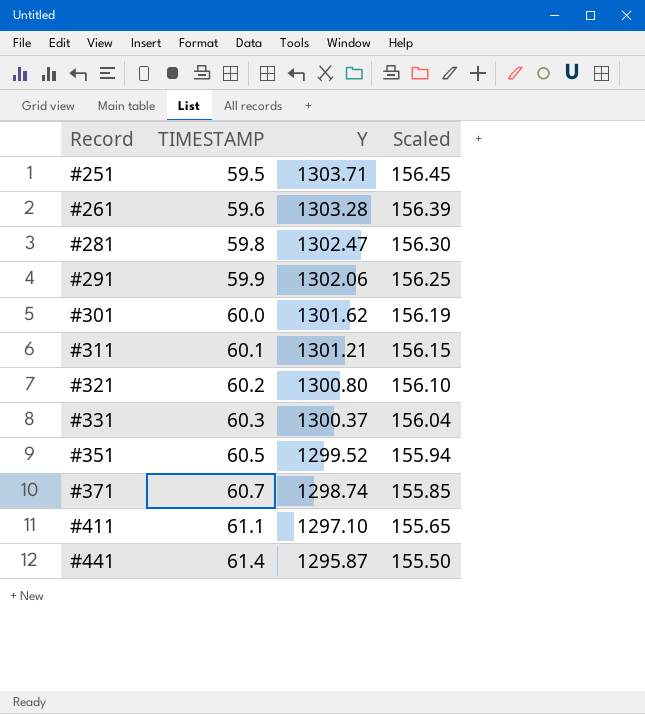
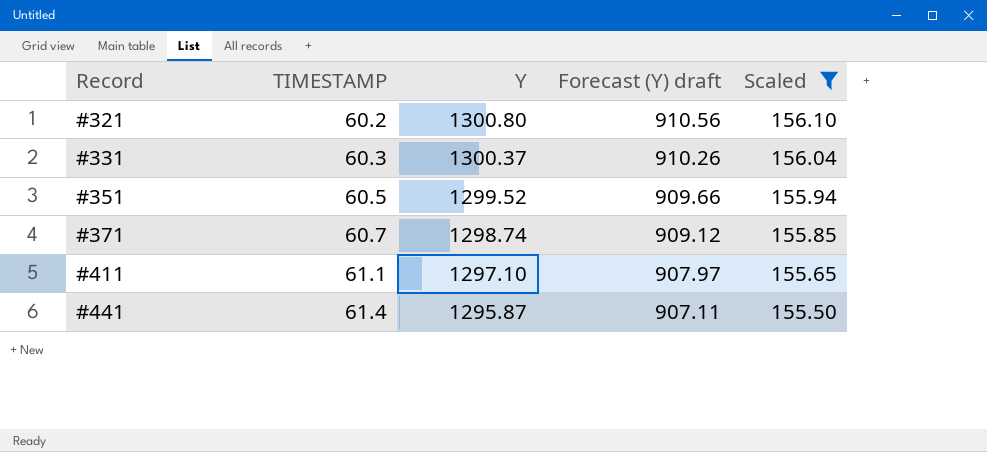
filter: none -> Scaled <= 156.10
column Forecast (Y) draft | formula: none -> [Y] * 0.7

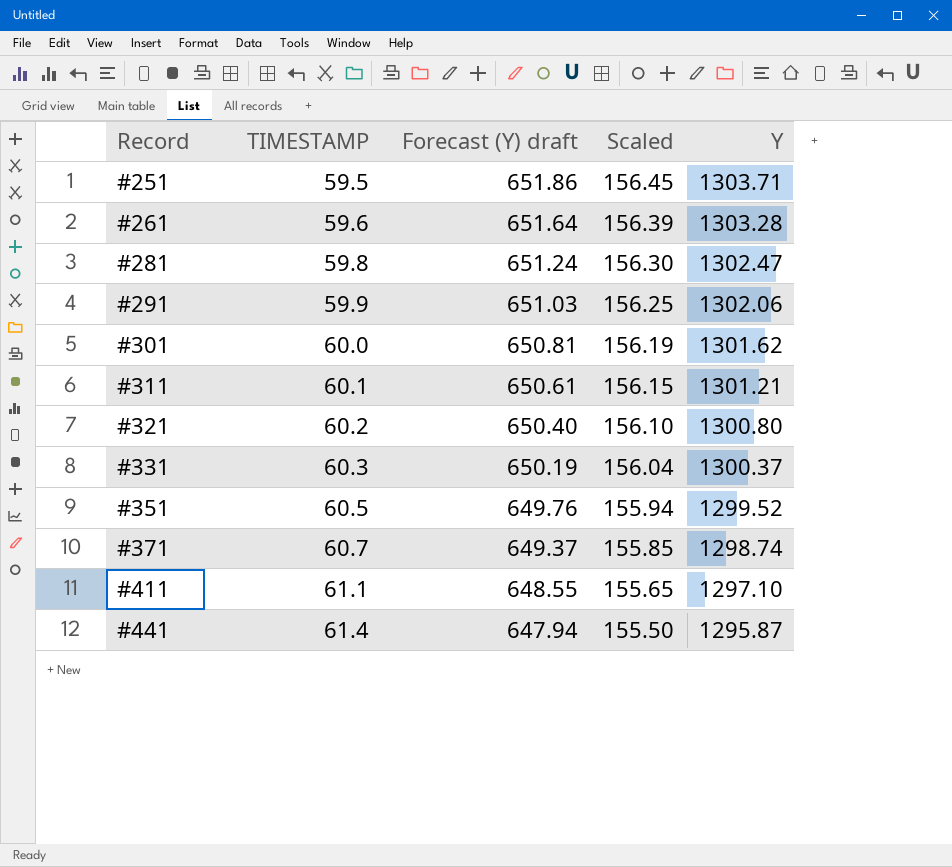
filter: Scaled <= 156.10 -> none
column Forecast (Y) draft | formula: [Y] * 0.7 -> [Y] * 0.5
column Y | position: 3 -> 5

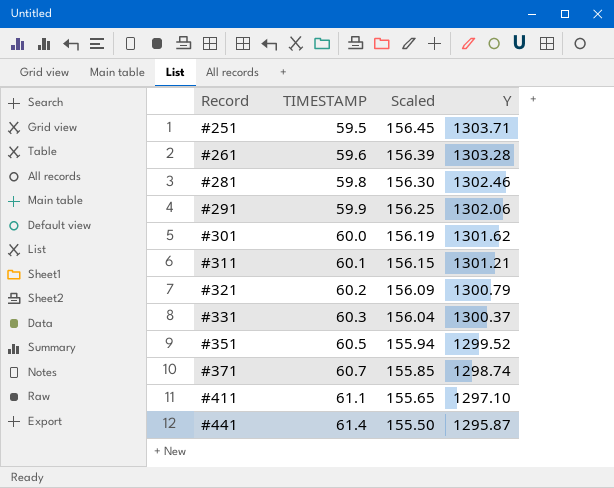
column Forecast (Y) draft | formula: [Y] * 0.5 -> none
#281 | Y: 1302.47 -> 1302.46
#321 | Scaled: 156.10 -> 156.09
#321 | Y: 1300.80 -> 1300.79

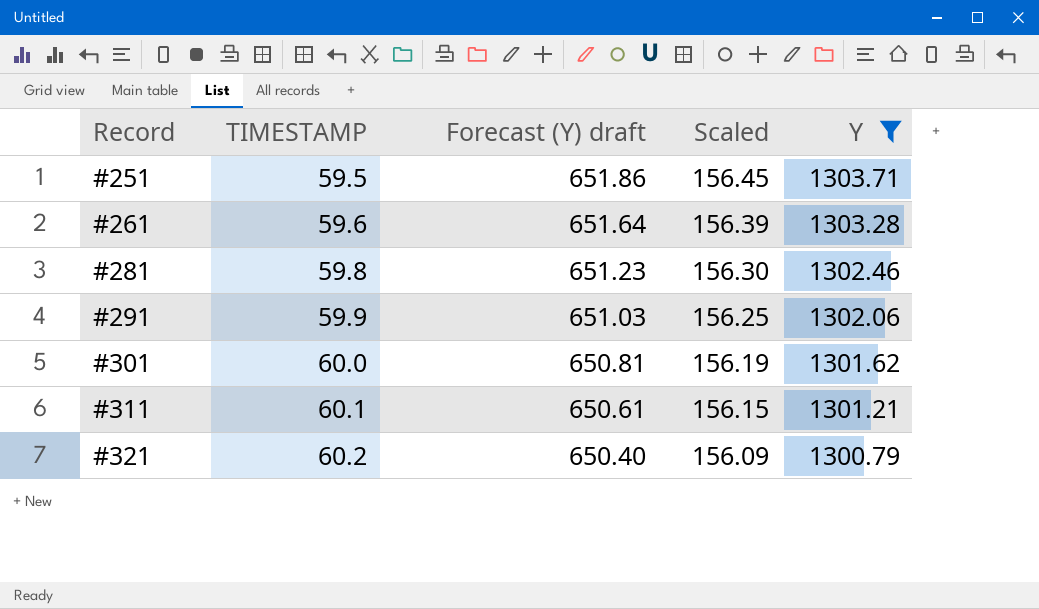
filter: none -> Y >= 1300.79
column Forecast (Y) draft | formula: none -> [Y] * 0.5

